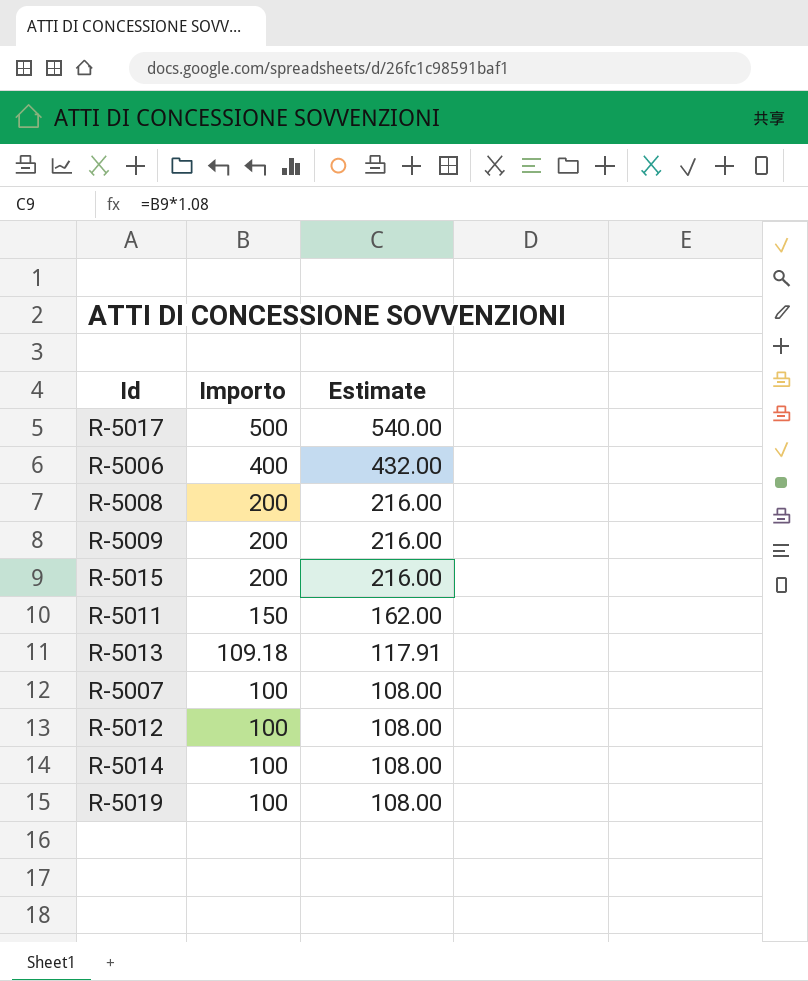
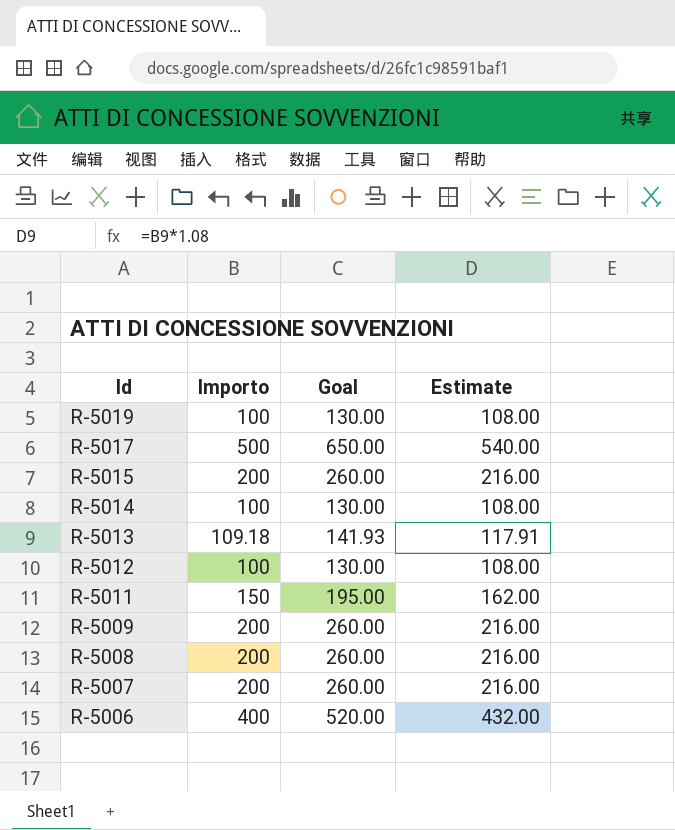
row order: Importo descending -> Id descending
column Goal | formula: none -> [Importo] * 1.3
R-5007 | Importo: 100 -> 200
R-5007 | Estimate: 108.00 -> 216.00

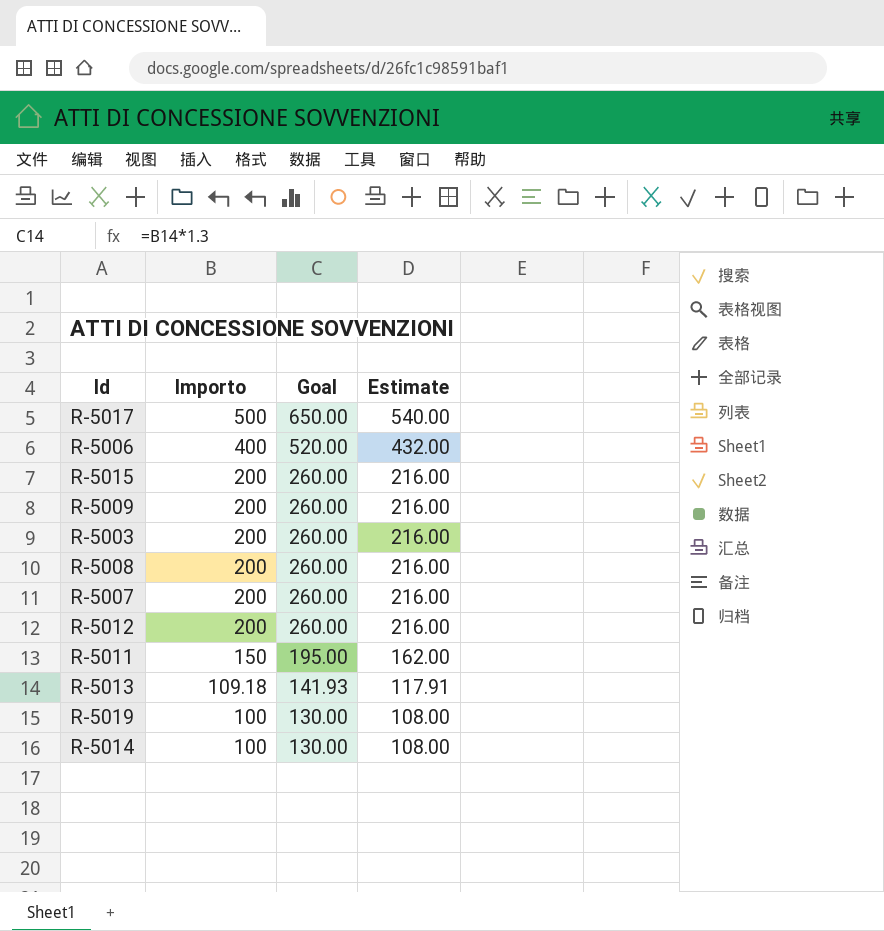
row order: Id descending -> Importo descending
row R-5003: none -> 200 | 260.00 | 216.00
R-5012 | Importo: 100 -> 200
R-5012 | Goal: 130.00 -> 260.00
R-5012 | Estimate: 108.00 -> 216.00

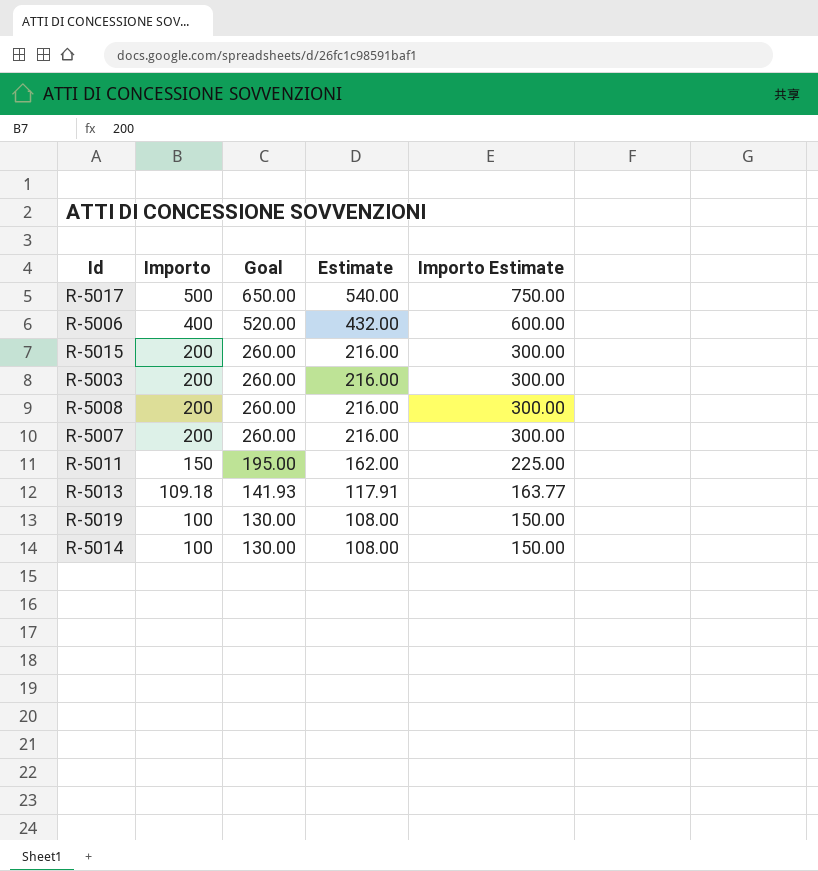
column Importo Estimate | formula: none -> [Importo] * 1.5
row R-5009: 200 | 260.00 | 216.00 -> none
row R-5012: 200 | 260.00 | 216.00 -> none

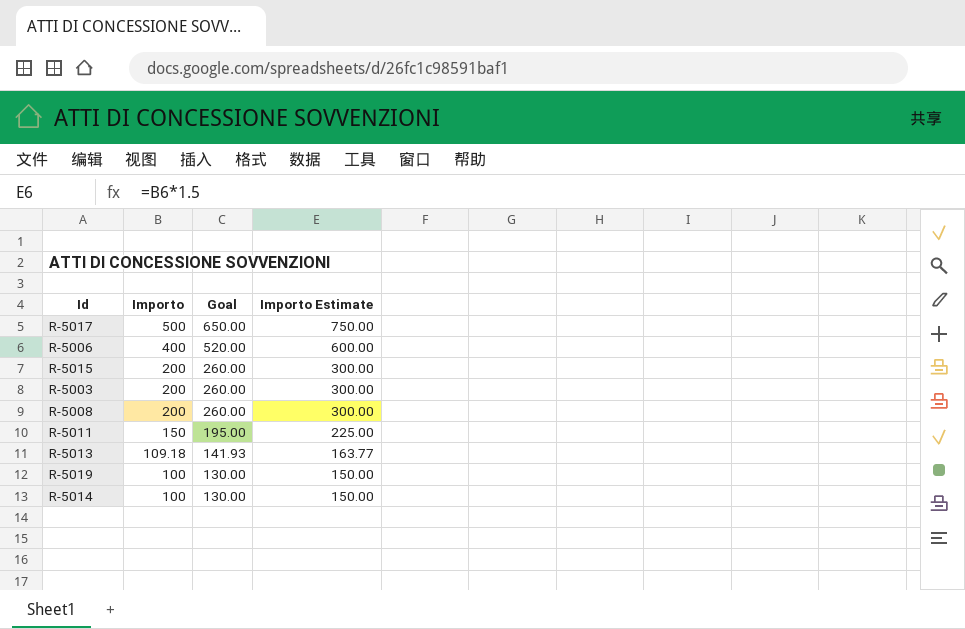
column Estimate | formula: [Importo] * 1.08 -> none
row R-5007: 200 | 260.00 | 216.00 | 300.00 -> none

